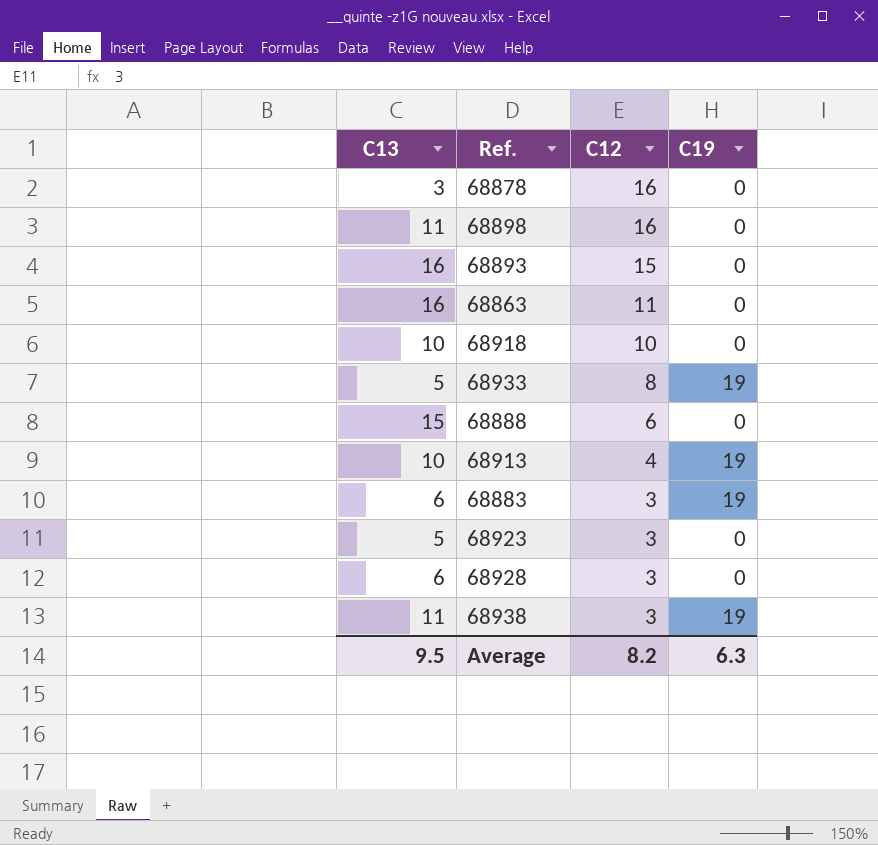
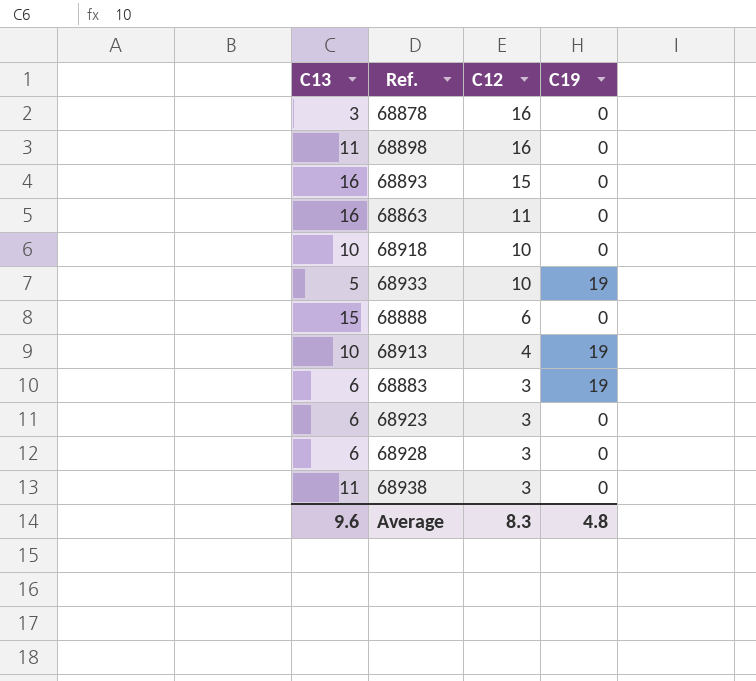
68933 | C12: 8 -> 10
68923 | C13: 5 -> 6
68938 | C19: 19 -> 0
Average | C13: 9.5 -> 9.6
Average | C12: 8.2 -> 8.3
Average | C19: 6.3 -> 4.8

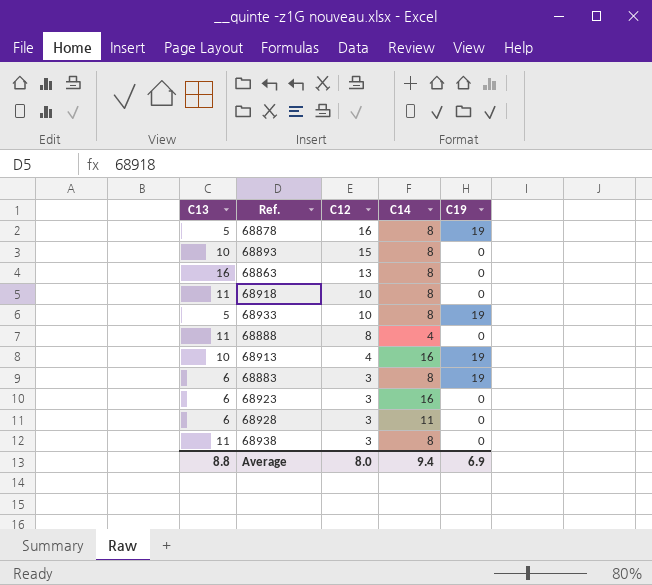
column C14 | position: none -> 4
row 68898: 11 | 16 | 0 -> none
68878 | C13: 3 -> 5
68878 | C19: 0 -> 19
68893 | C13: 16 -> 10
68863 | C12: 11 -> 13
68918 | C13: 10 -> 11
68888 | C13: 15 -> 11
68888 | C12: 6 -> 8
Average | C13: 9.6 -> 8.8
Average | C12: 8.3 -> 8.0
Average | C19: 4.8 -> 6.9

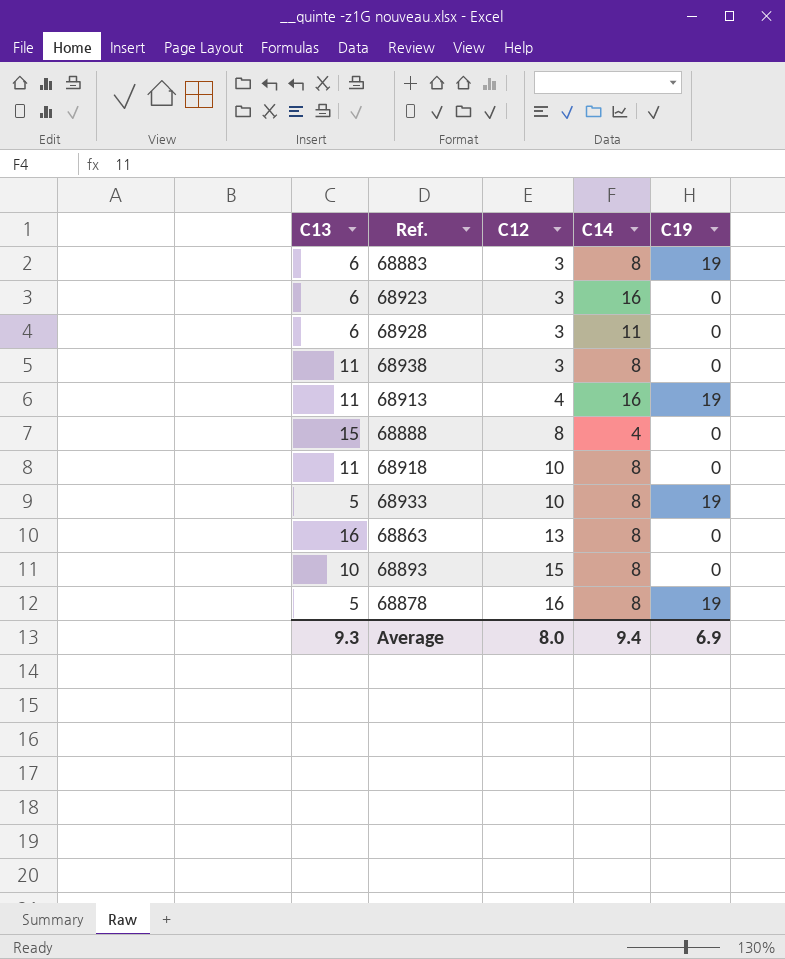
row order: C12 descending -> C12 ascending
68913 | C13: 10 -> 11
68888 | C13: 11 -> 15
Average | C13: 8.8 -> 9.3

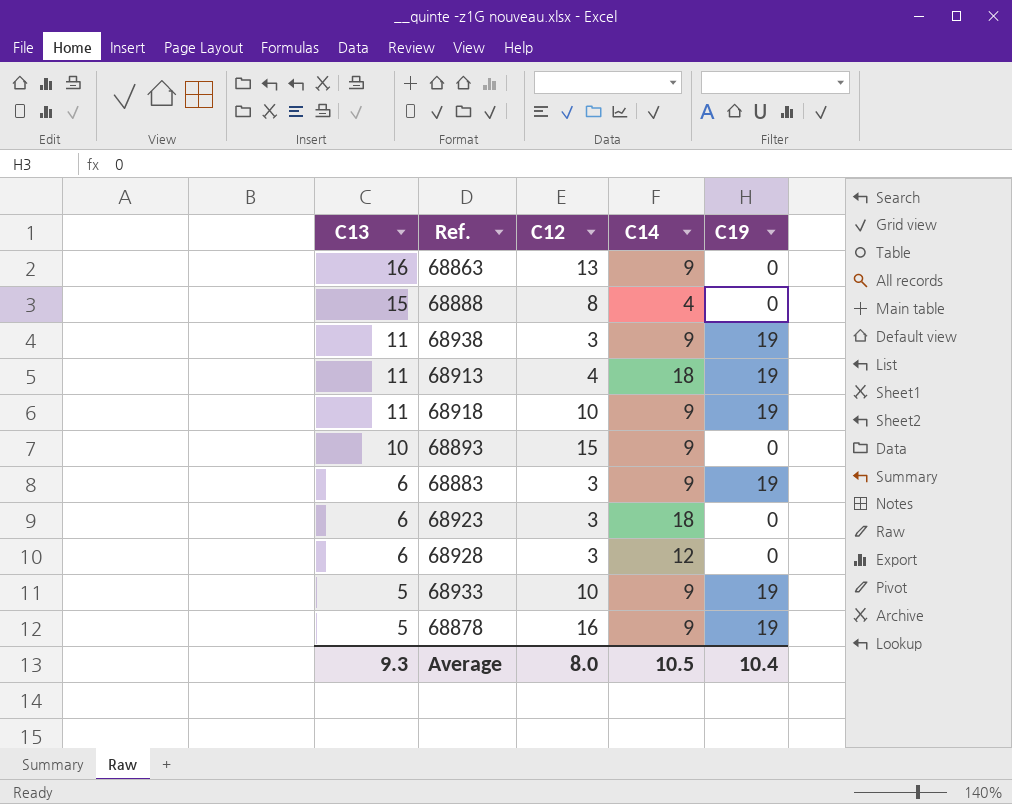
row order: C12 ascending -> C13 descending
68863 | C14: 8 -> 9
68938 | C14: 8 -> 9
68938 | C19: 0 -> 19
68913 | C14: 16 -> 18
68918 | C14: 8 -> 9
68918 | C19: 0 -> 19
68893 | C14: 8 -> 9
68883 | C14: 8 -> 9
68923 | C14: 16 -> 18
68928 | C14: 11 -> 12
68933 | C14: 8 -> 9
68878 | C14: 8 -> 9
Average | C14: 9.4 -> 10.5
Average | C19: 6.9 -> 10.4

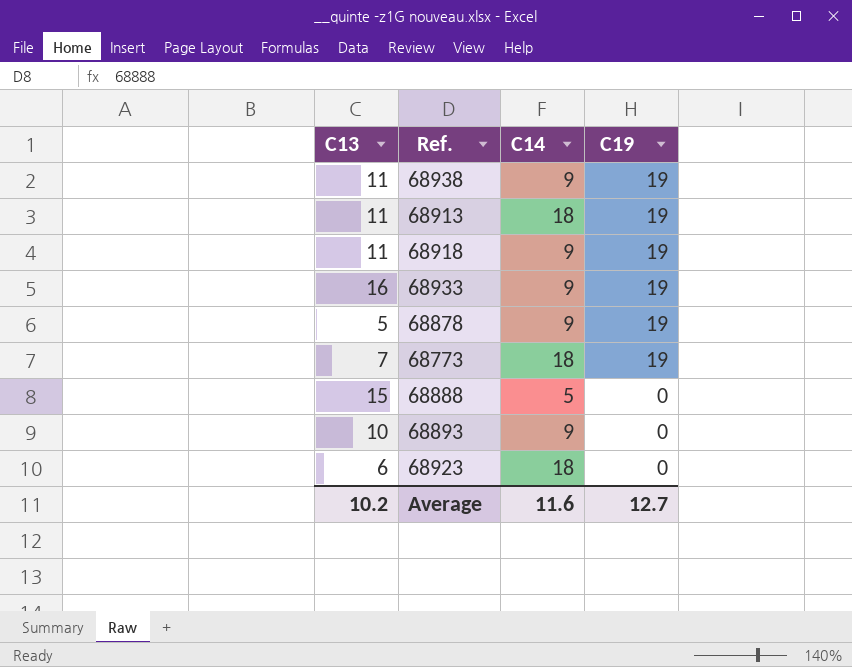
row order: C13 descending -> C19 descending
column C12 | position: 3 -> none
row 68863: 16 | 13 | 9 | 0 -> none
row 68883: 6 | 3 | 9 | 19 -> none
row 68928: 6 | 3 | 12 | 0 -> none
68933 | C13: 5 -> 16
row 68773: none -> 7 | 18 | 19
68888 | C14: 4 -> 5
Average | C13: 9.3 -> 10.2
Average | C14: 10.5 -> 11.6
Average | C19: 10.4 -> 12.7

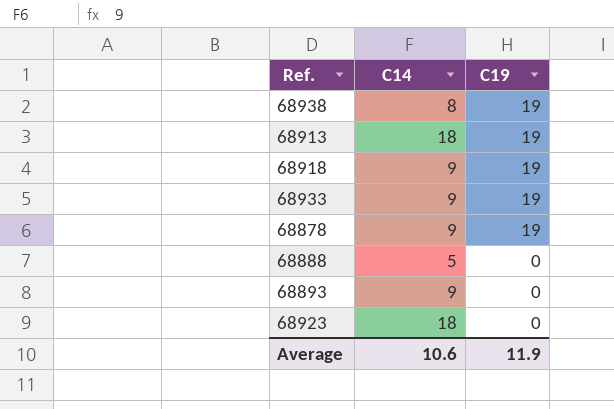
column C13 | position: 1 -> none
row 68773: 7 | 18 | 19 -> none
68938 | C14: 9 -> 8
Average | C14: 11.6 -> 10.6
Average | C19: 12.7 -> 11.9

